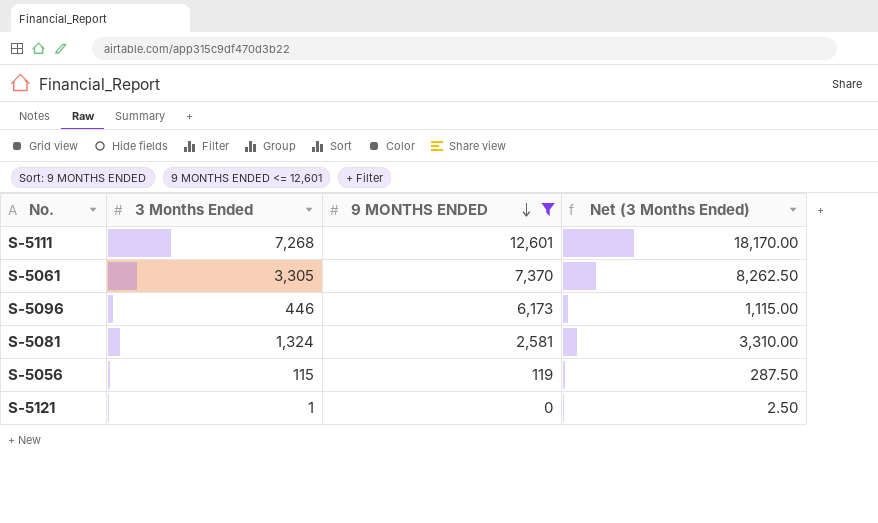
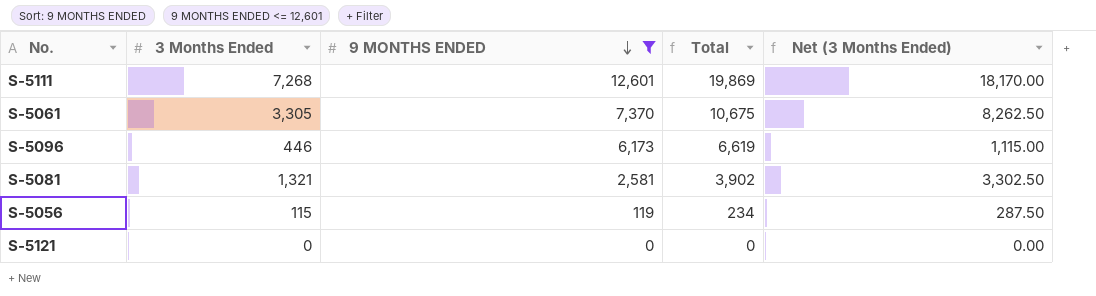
column Total | formula: none -> [3 Months Ended] + [9 MONTHS ENDED]
S-5081 | 3 Months Ended: 1,324 -> 1,321
S-5081 | Net (3 Months Ended): 3,310.00 -> 3,302.50
S-5121 | 3 Months Ended: 1 -> 0
S-5121 | Net (3 Months Ended): 2.50 -> 0.00

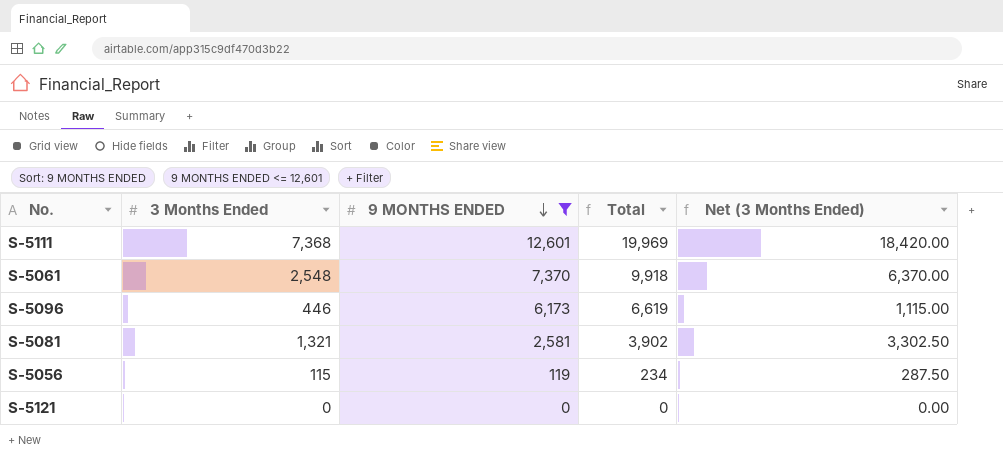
S-5111 | 3 Months Ended: 7,268 -> 7,368
S-5111 | Total: 19,869 -> 19,969
S-5111 | Net (3 Months Ended): 18,170.00 -> 18,420.00
S-5061 | 3 Months Ended: 3,305 -> 2,548
S-5061 | Total: 10,675 -> 9,918
S-5061 | Net (3 Months Ended): 8,262.50 -> 6,370.00

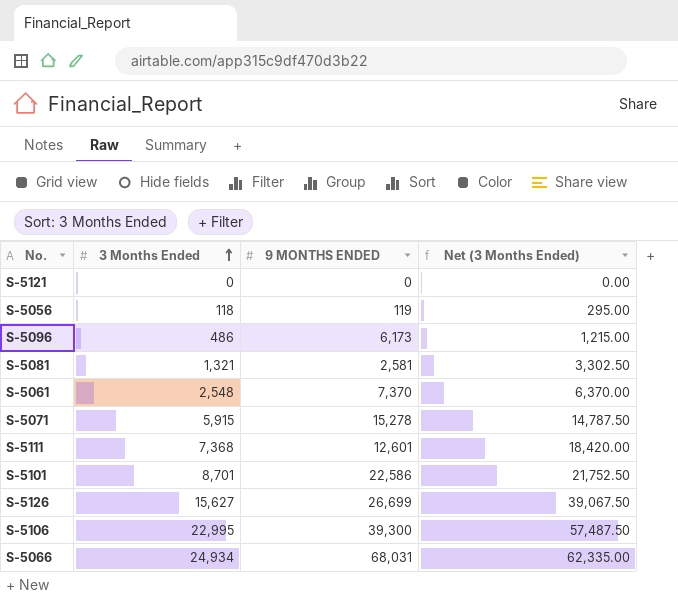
filter: 9 MONTHS ENDED <= 12,601 -> none
row order: 9 MONTHS ENDED descending -> 3 Months Ended ascending
column Total | formula: [3 Months Ended] + [9 MONTHS ENDED] -> none
S-5056 | 3 Months Ended: 115 -> 118
S-5056 | Net (3 Months Ended): 287.50 -> 295.00
S-5096 | 3 Months Ended: 446 -> 486
S-5096 | Net (3 Months Ended): 1,115.00 -> 1,215.00

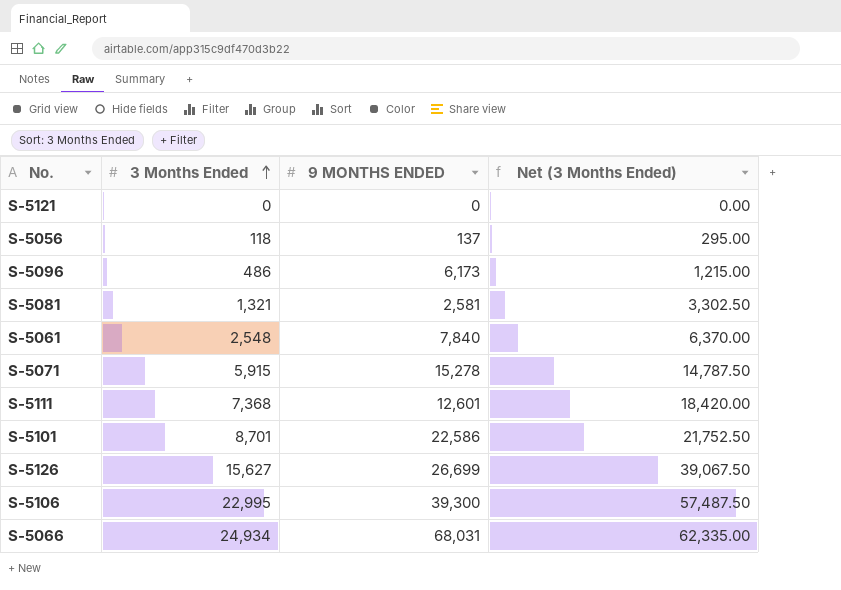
S-5056 | 9 MONTHS ENDED: 119 -> 137
S-5061 | 9 MONTHS ENDED: 7,370 -> 7,840

